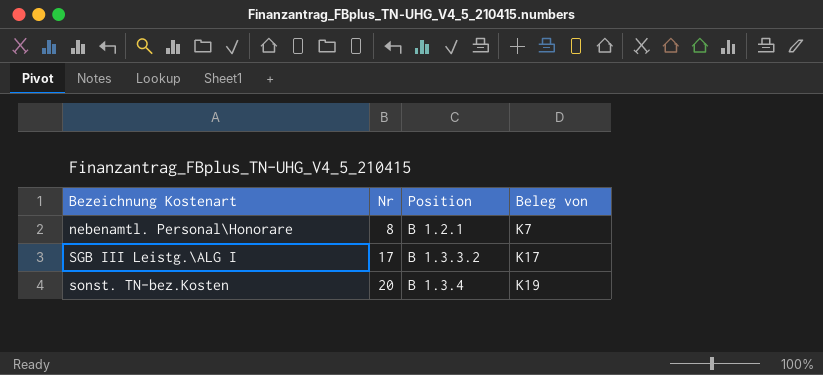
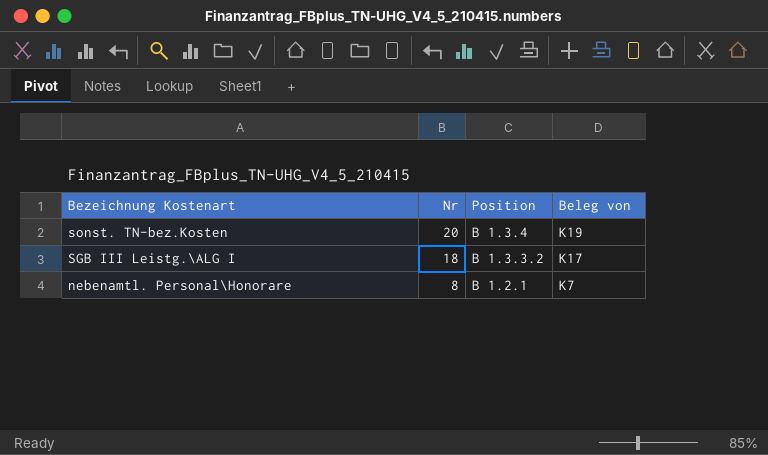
row order: Bezeichnung Kostenart ascending -> Bezeichnung Kostenart descending
SGB III Leistg.\ALG I | Nr: 17 -> 18

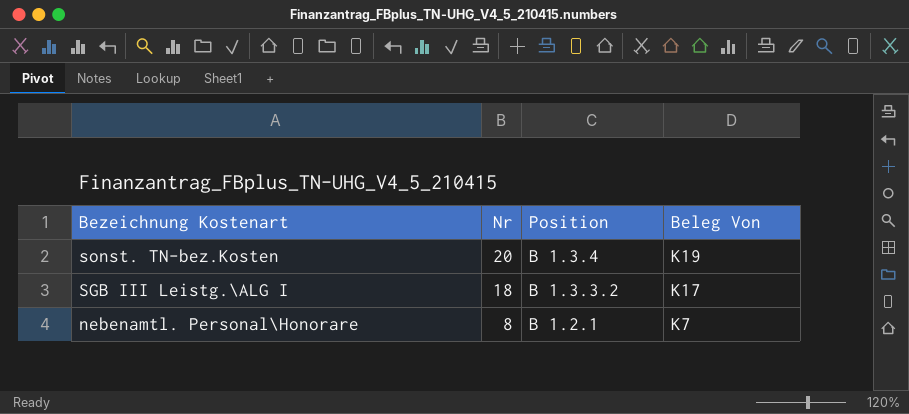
column name: Beleg von -> Beleg Von

